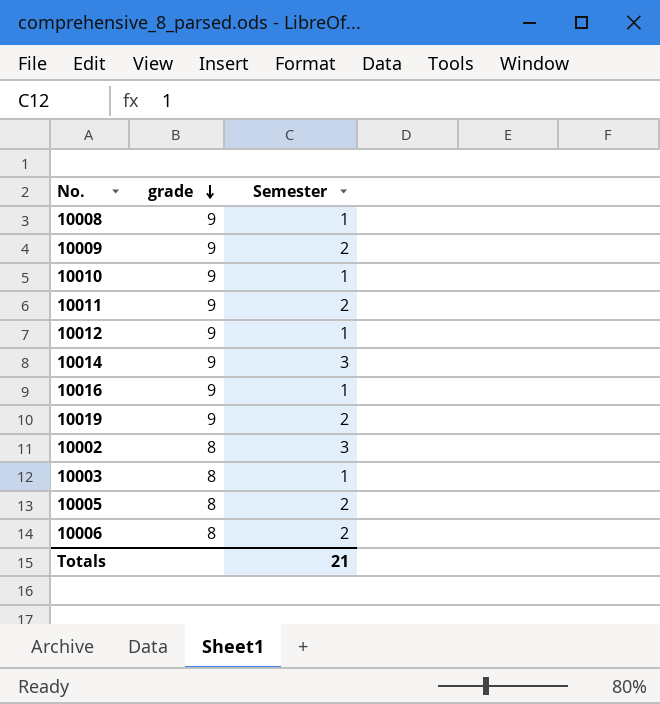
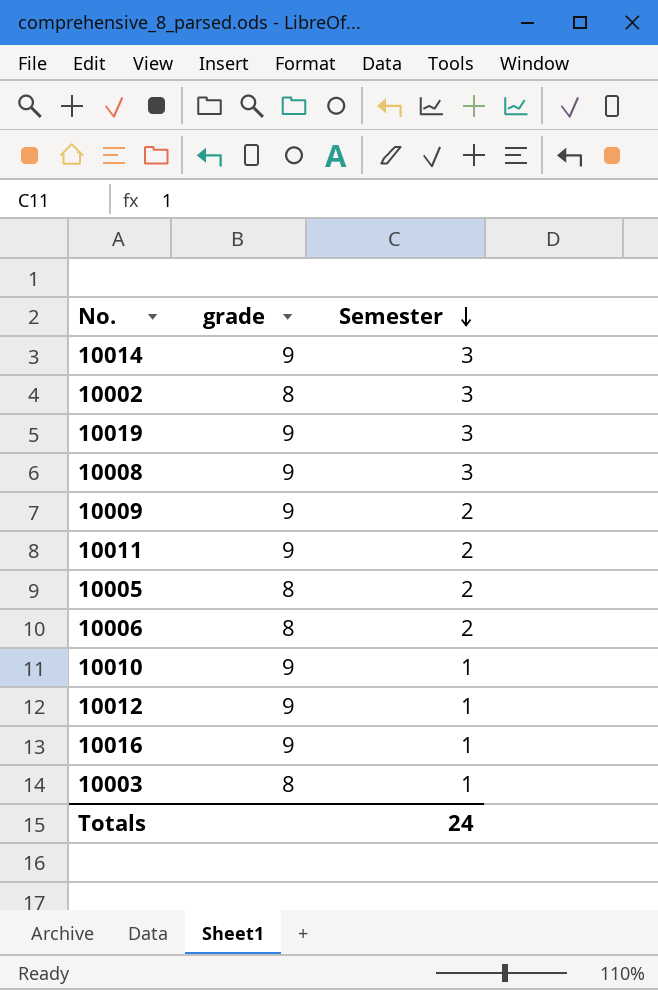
row order: grade descending -> Semester descending
10019 | Semester: 2 -> 3
10008 | Semester: 1 -> 3
Totals | Semester: 21 -> 24

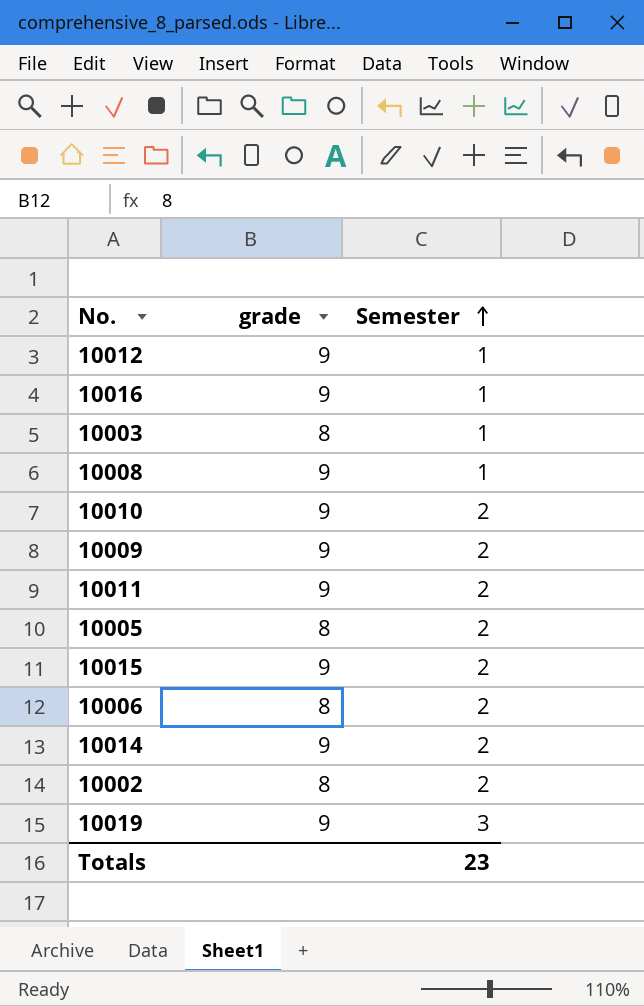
row order: Semester descending -> Semester ascending
10008 | Semester: 3 -> 1
10010 | Semester: 1 -> 2
row 10015: none -> 9 | 2
10014 | Semester: 3 -> 2
10002 | Semester: 3 -> 2
Totals | Semester: 24 -> 23

